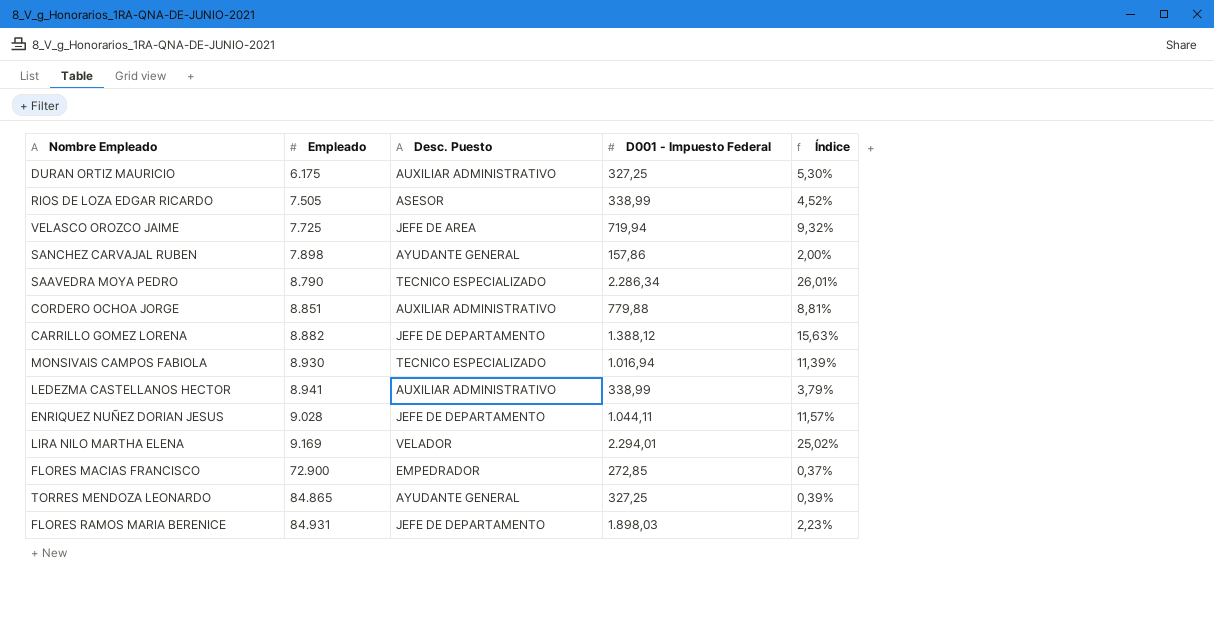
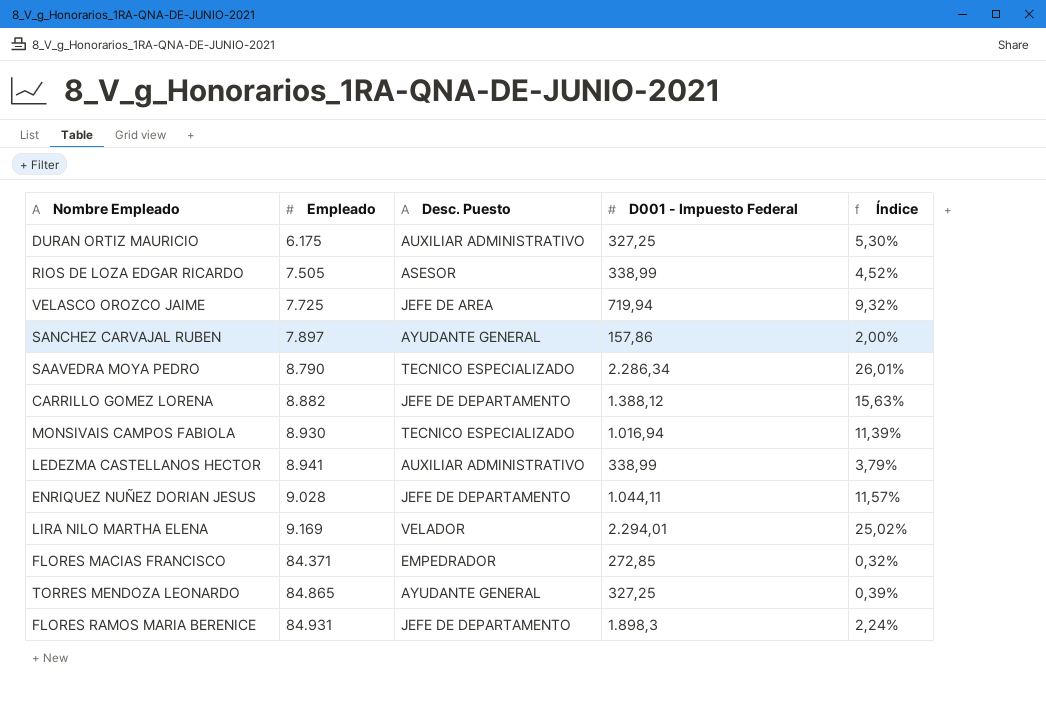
row CORDERO OCHOA JORGE: 8.851 | AUXILIAR ADMINISTRATIVO | 779,88 | 8,81% -> none
SANCHEZ CARVAJAL RUBEN | Empleado: 7.898 -> 7.897
FLORES MACIAS FRANCISCO | Empleado: 72.900 -> 84.371
FLORES MACIAS FRANCISCO | Índice: 0,37% -> 0,32%
FLORES RAMOS MARIA BERENICE | D001 - Impuesto Federal: 1.898,03 -> 1.898,3
FLORES RAMOS MARIA BERENICE | Índice: 2,23% -> 2,24%

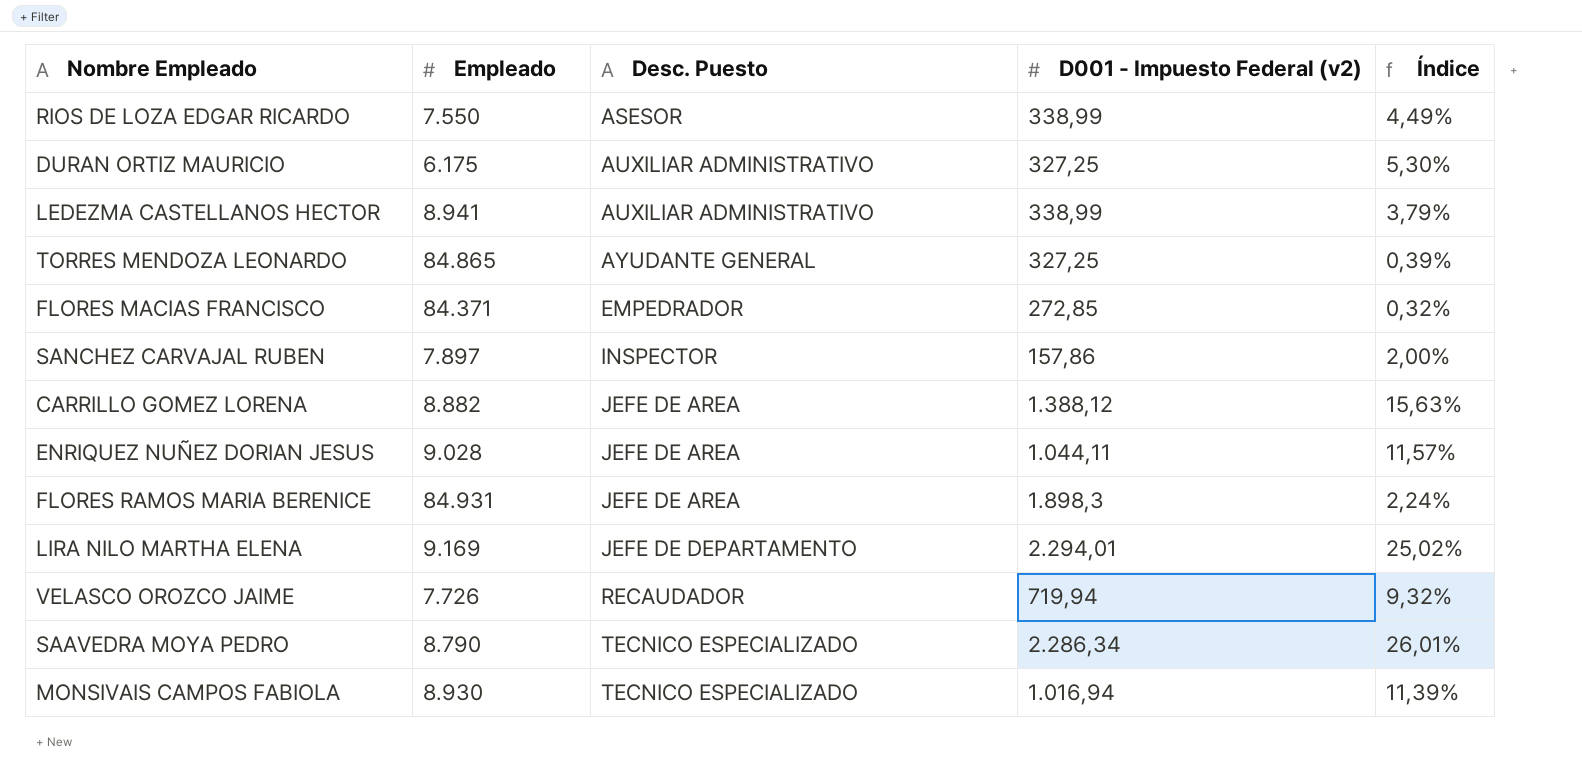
row order: Empleado ascending -> Desc. Puesto ascending
column name: D001 - Impuesto Federal -> D001 - Impuesto Federal (v2)
RIOS DE LOZA EDGAR RICARDO | Empleado: 7.505 -> 7.550
RIOS DE LOZA EDGAR RICARDO | Índice: 4,52% -> 4,49%
SANCHEZ CARVAJAL RUBEN | Desc. Puesto: AYUDANTE GENERAL -> INSPECTOR
CARRILLO GOMEZ LORENA | Desc. Puesto: JEFE DE DEPARTAMENTO -> JEFE DE AREA
ENRIQUEZ NUÑEZ DORIAN JESUS | Desc. Puesto: JEFE DE DEPARTAMENTO -> JEFE DE AREA
FLORES RAMOS MARIA BERENICE | Desc. Puesto: JEFE DE DEPARTAMENTO -> JEFE DE AREA
LIRA NILO MARTHA ELENA | Desc. Puesto: VELADOR -> JEFE DE DEPARTAMENTO
VELASCO OROZCO JAIME | Empleado: 7.725 -> 7.726
VELASCO OROZCO JAIME | Desc. Puesto: JEFE DE AREA -> RECAUDADOR

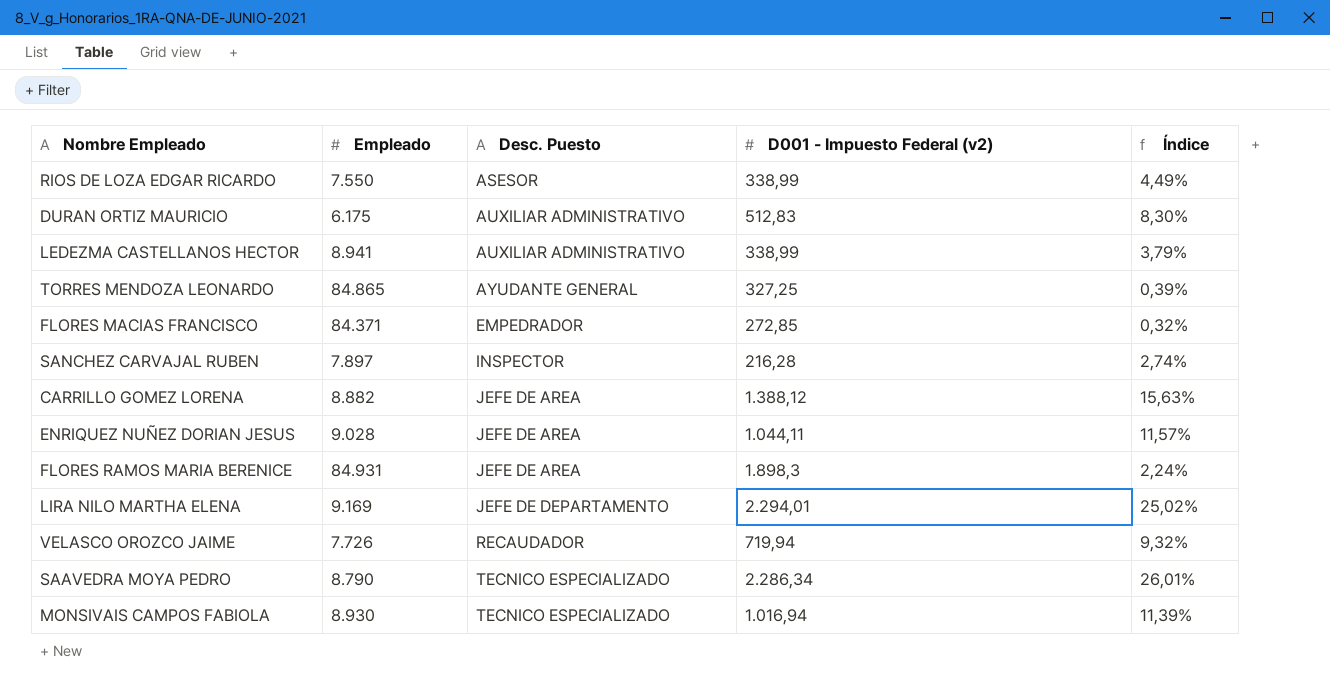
DURAN ORTIZ MAURICIO | D001 - Impuesto Federal (v2): 327,25 -> 512,83
DURAN ORTIZ MAURICIO | Índice: 5,30% -> 8,30%
SANCHEZ CARVAJAL RUBEN | D001 - Impuesto Federal (v2): 157,86 -> 216,28
SANCHEZ CARVAJAL RUBEN | Índice: 2,00% -> 2,74%

